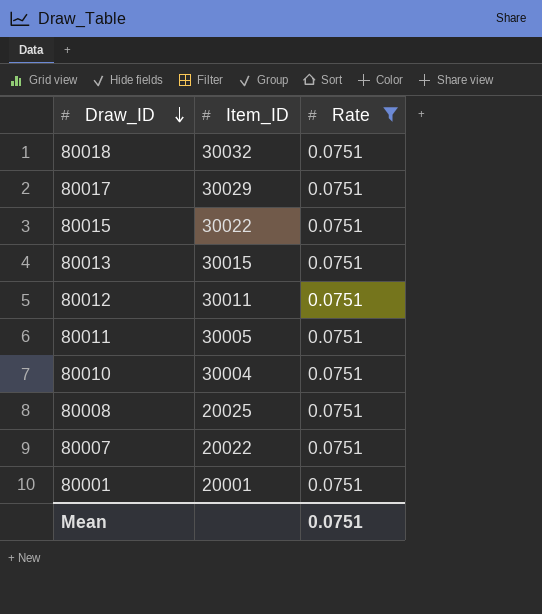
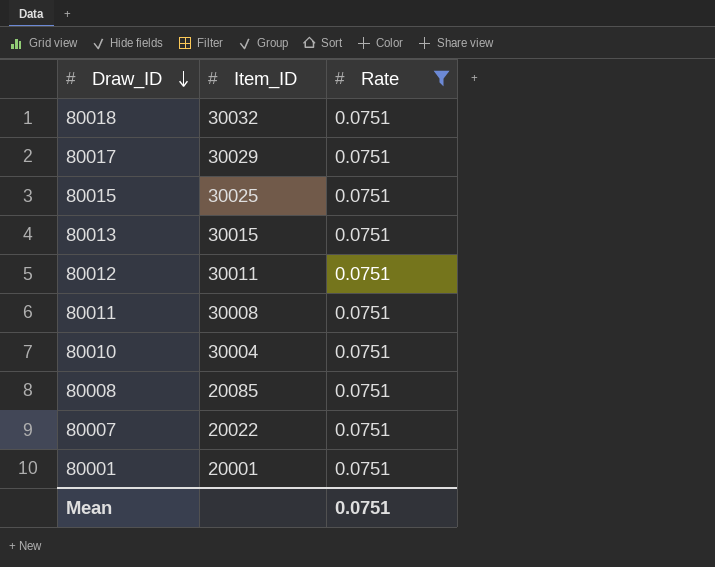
80015 | Item_ID: 30022 -> 30025
80011 | Item_ID: 30005 -> 30008
80008 | Item_ID: 20025 -> 20085

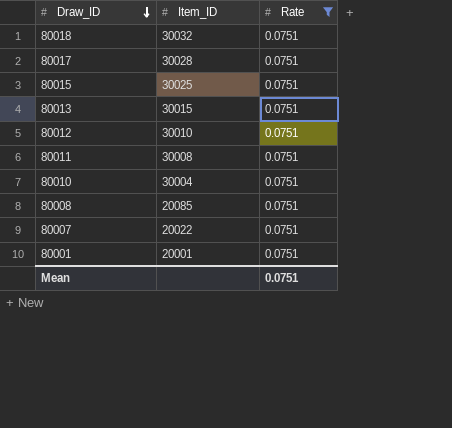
80017 | Item_ID: 30029 -> 30028
80012 | Item_ID: 30011 -> 30010

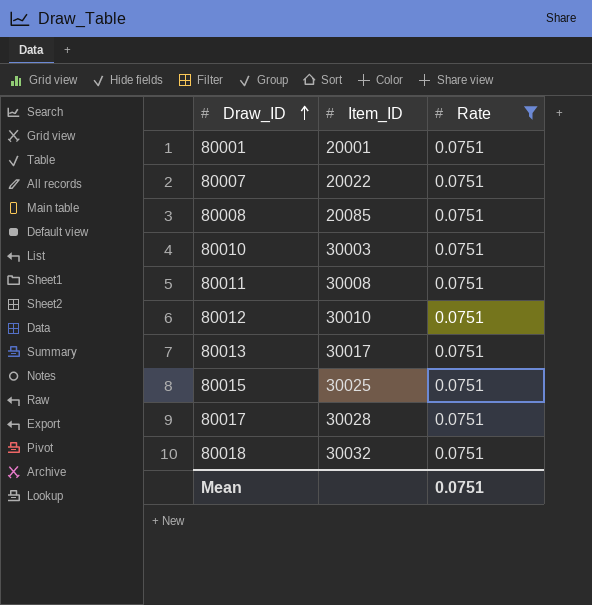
row order: Draw_ID descending -> Draw_ID ascending
80010 | Item_ID: 30004 -> 30003
80013 | Item_ID: 30015 -> 30017

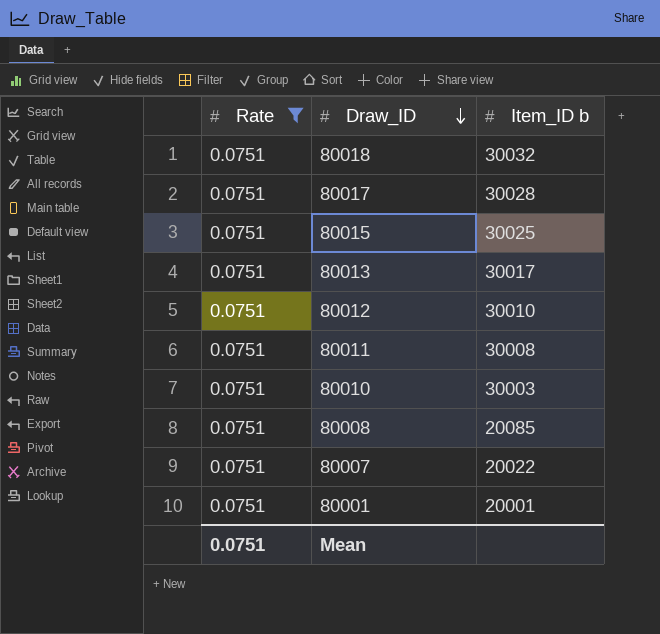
row order: Draw_ID ascending -> Draw_ID descending
column Rate | position: 3 -> 1
column name: Item_ID -> Item_ID b

